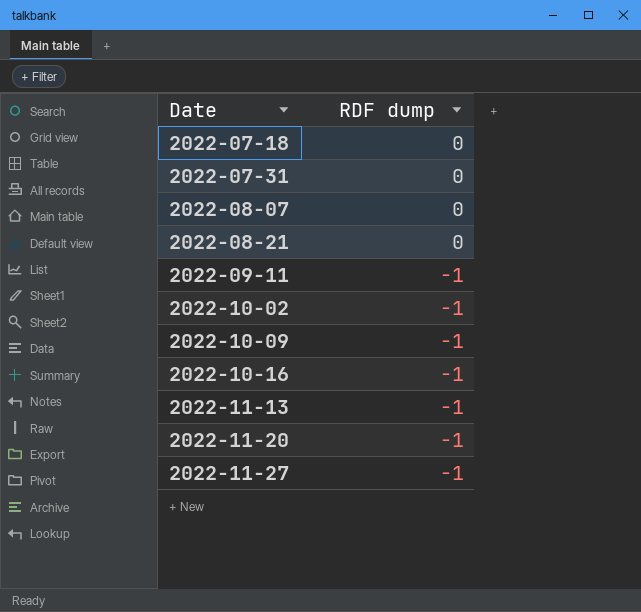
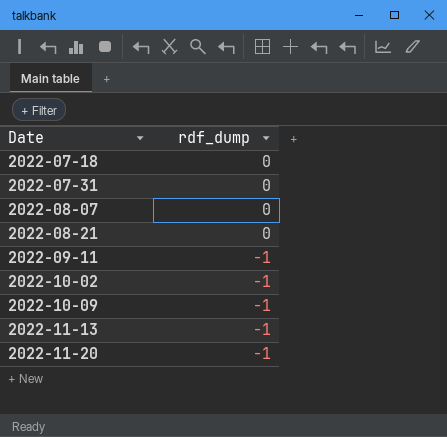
column name: RDF dump -> rdf_dump
row 2022-10-16: -1 -> none
row 2022-11-27: -1 -> none

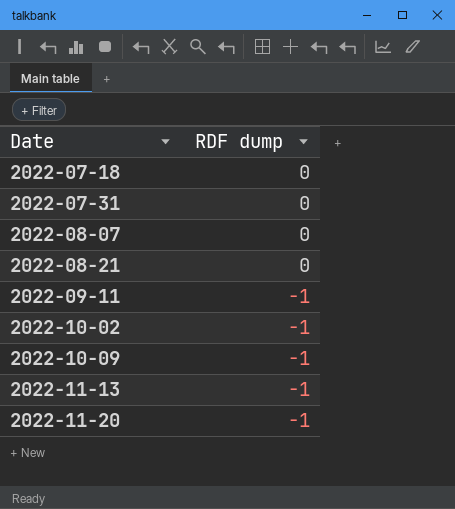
column name: rdf_dump -> RDF dump

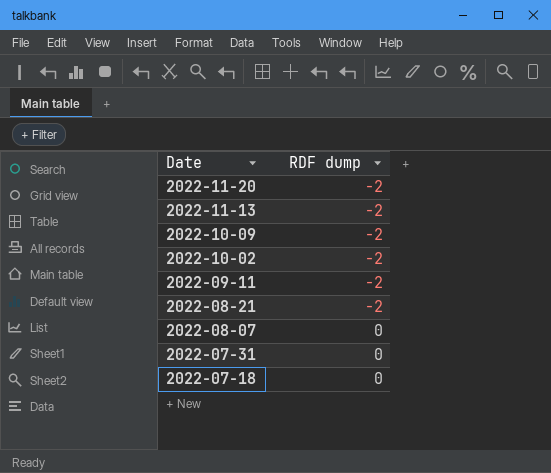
row order: Date ascending -> Date descending
2022-11-20 | RDF dump: -1 -> -2
2022-11-13 | RDF dump: -1 -> -2
2022-10-09 | RDF dump: -1 -> -2
2022-10-02 | RDF dump: -1 -> -2
2022-09-11 | RDF dump: -1 -> -2
2022-08-21 | RDF dump: 0 -> -2

